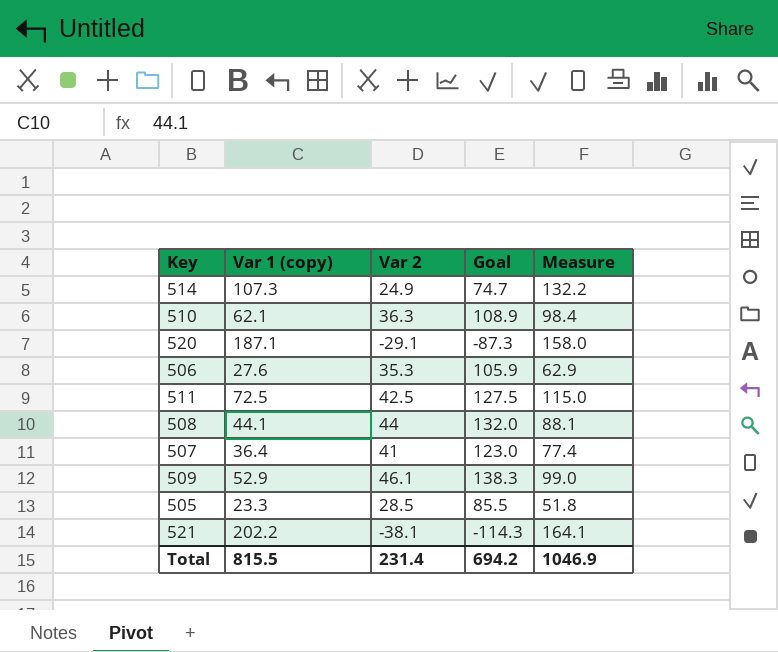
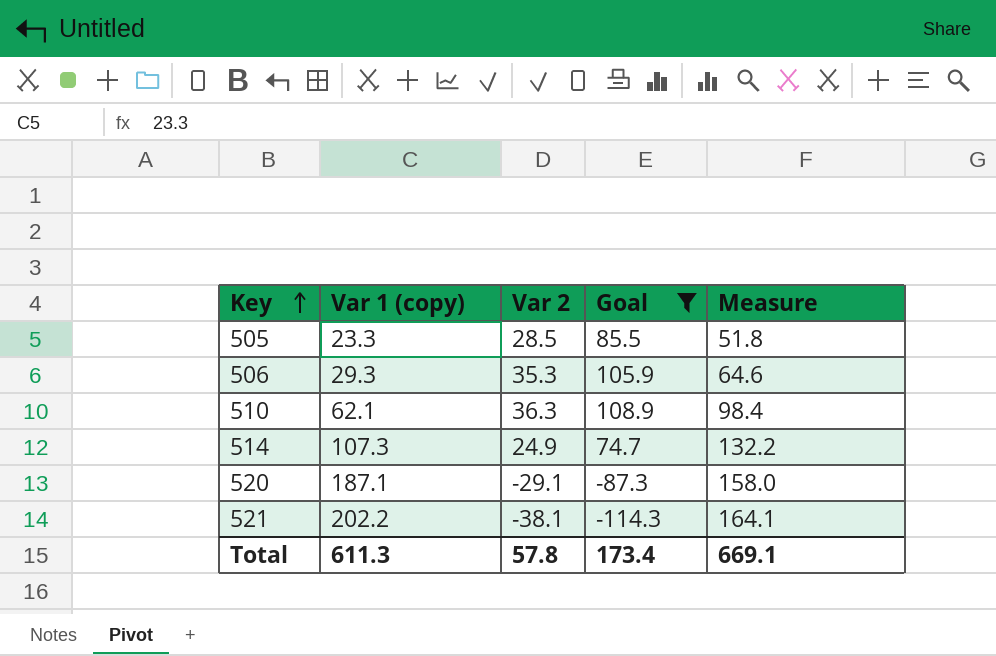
filter: none -> Goal <= 108.9
row order: none -> Key ascending
506 | Var 1 (copy): 27.6 -> 29.3
506 | Measure: 62.9 -> 64.6
Total | Var 1 (copy): 815.5 -> 611.3
Total | Var 2: 231.4 -> 57.8
Total | Goal: 694.2 -> 173.4
Total | Measure: 1046.9 -> 669.1

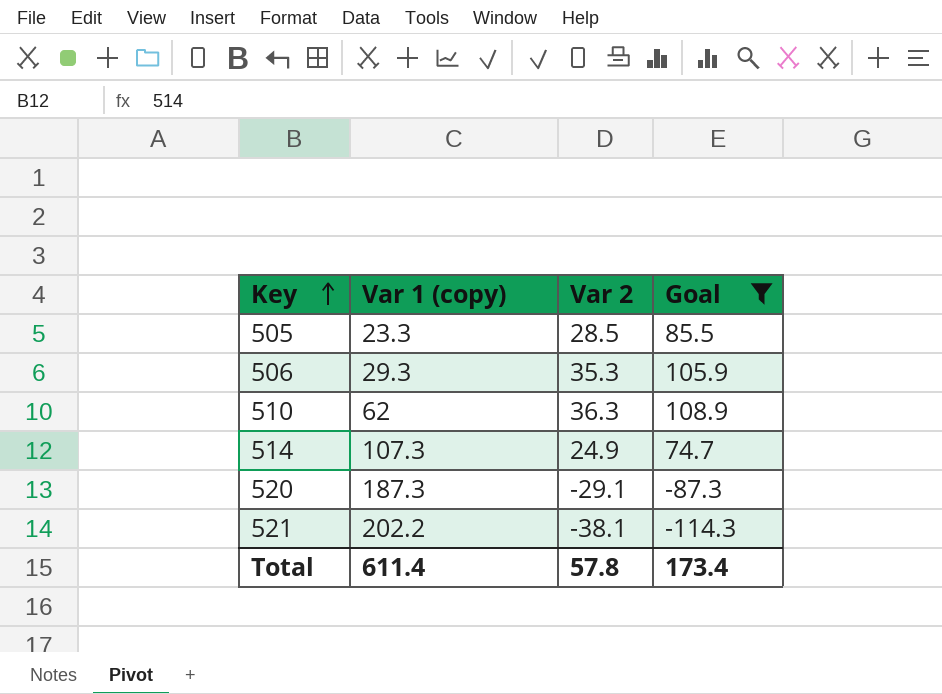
column Measure | formula: [Var 1 (copy)] + [Var 2] -> none
510 | Var 1 (copy): 62.1 -> 62
520 | Var 1 (copy): 187.1 -> 187.3
Total | Var 1 (copy): 611.3 -> 611.4

